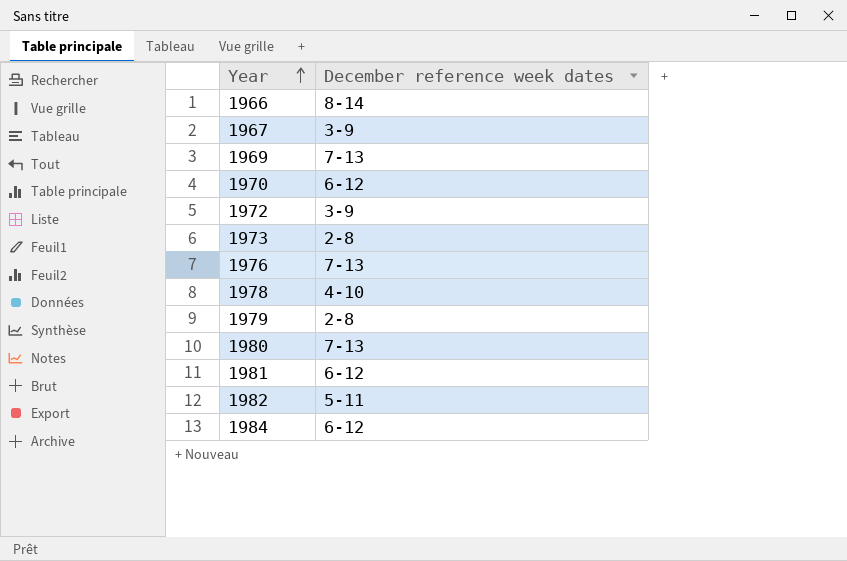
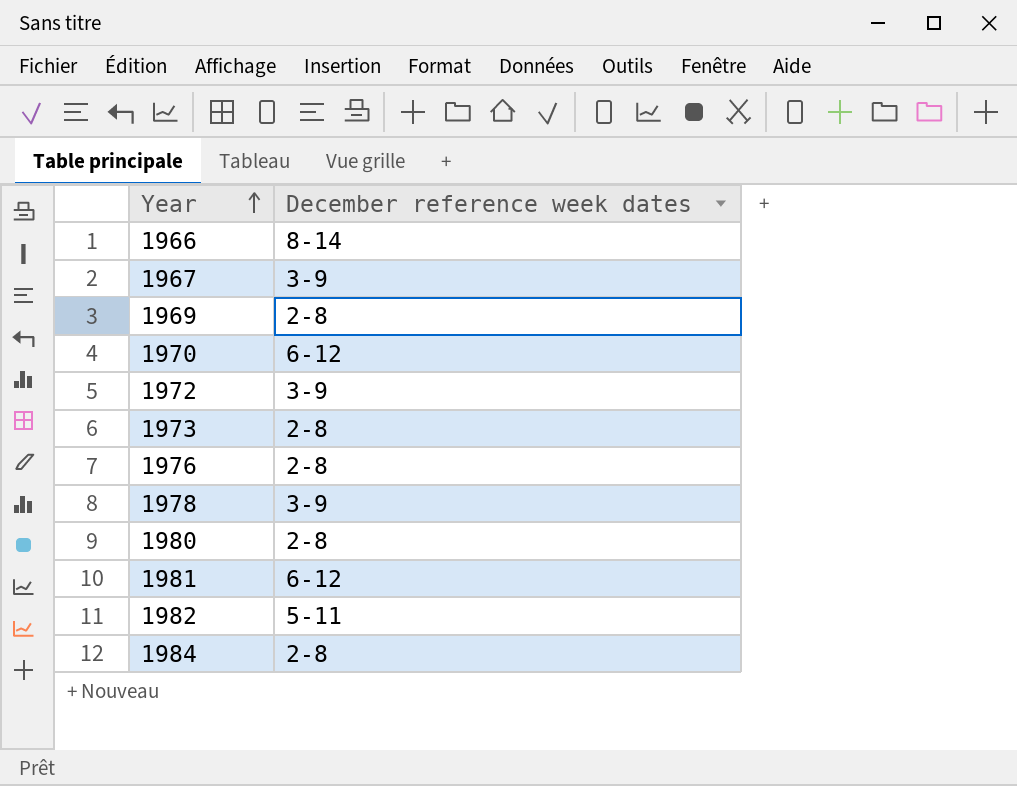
row 1979: 2-8 -> none
1969 | December reference week dates: 7-13 -> 2-8
1976 | December reference week dates: 7-13 -> 2-8
1978 | December reference week dates: 4-10 -> 3-9
1980 | December reference week dates: 7-13 -> 2-8
1984 | December reference week dates: 6-12 -> 2-8

